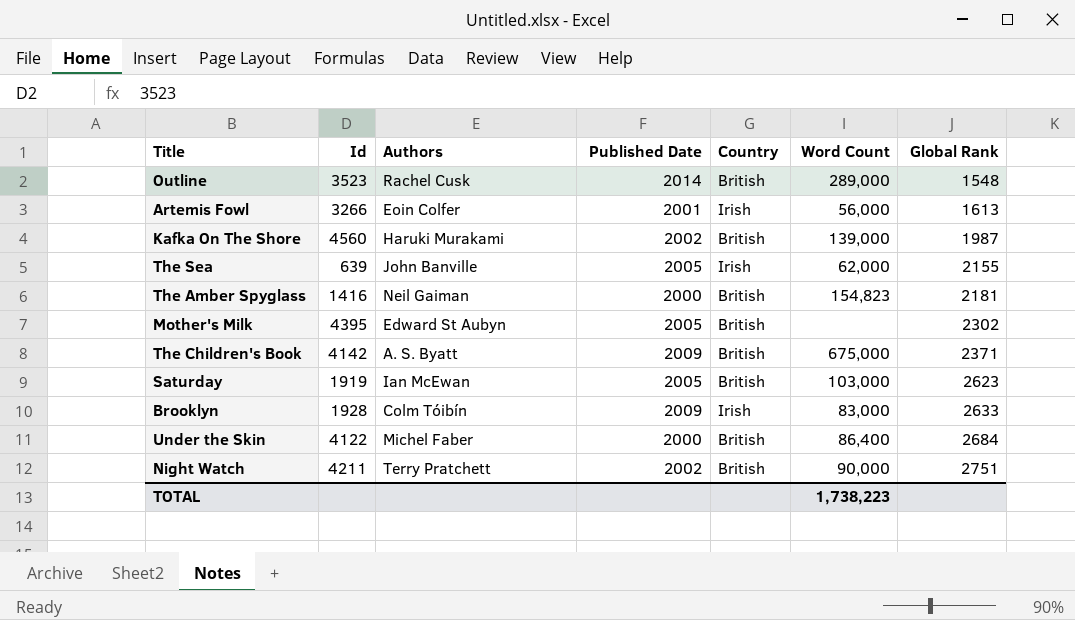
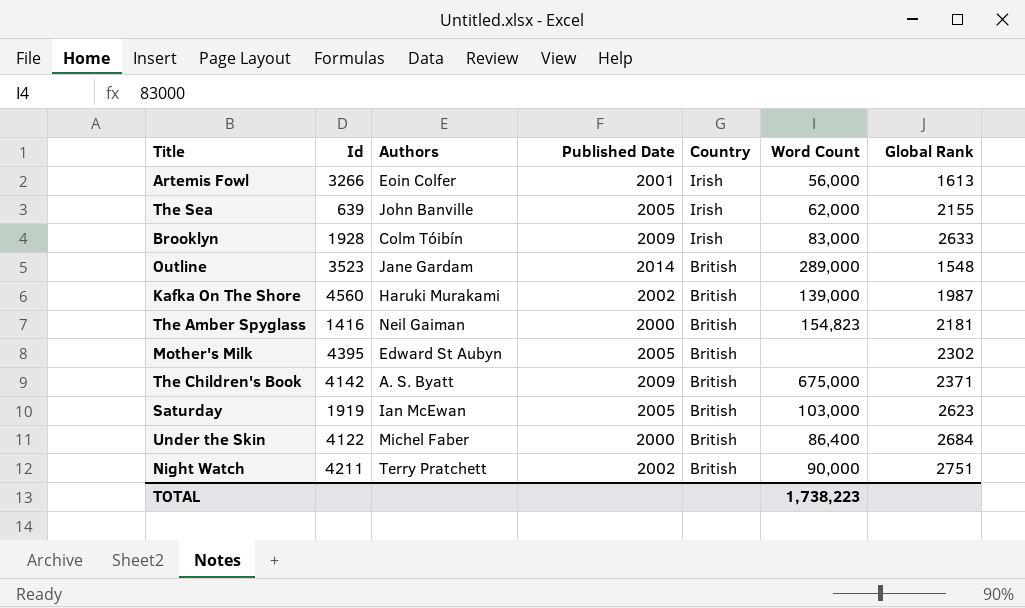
row order: Global Rank ascending -> Country descending
Outline | Authors: Rachel Cusk -> Jane Gardam

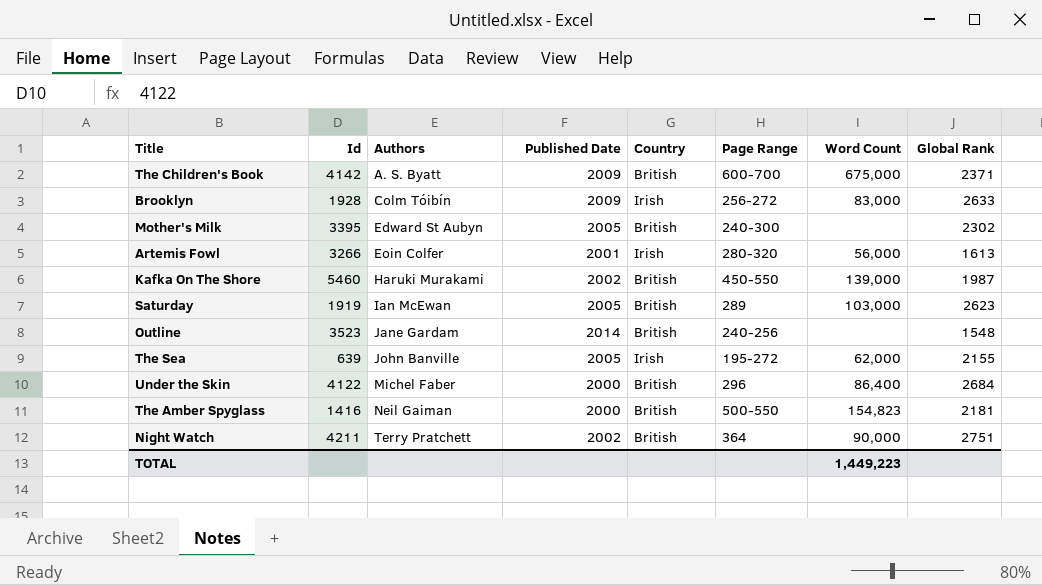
row order: Country descending -> Authors ascending
column Page Range | position: none -> 6
Mother's Milk | Id: 4395 -> 3395
Kafka On The Shore | Id: 4560 -> 5460
Outline | Word Count: 289,000 -> none
TOTAL | Word Count: 1,738,223 -> 1,449,223

